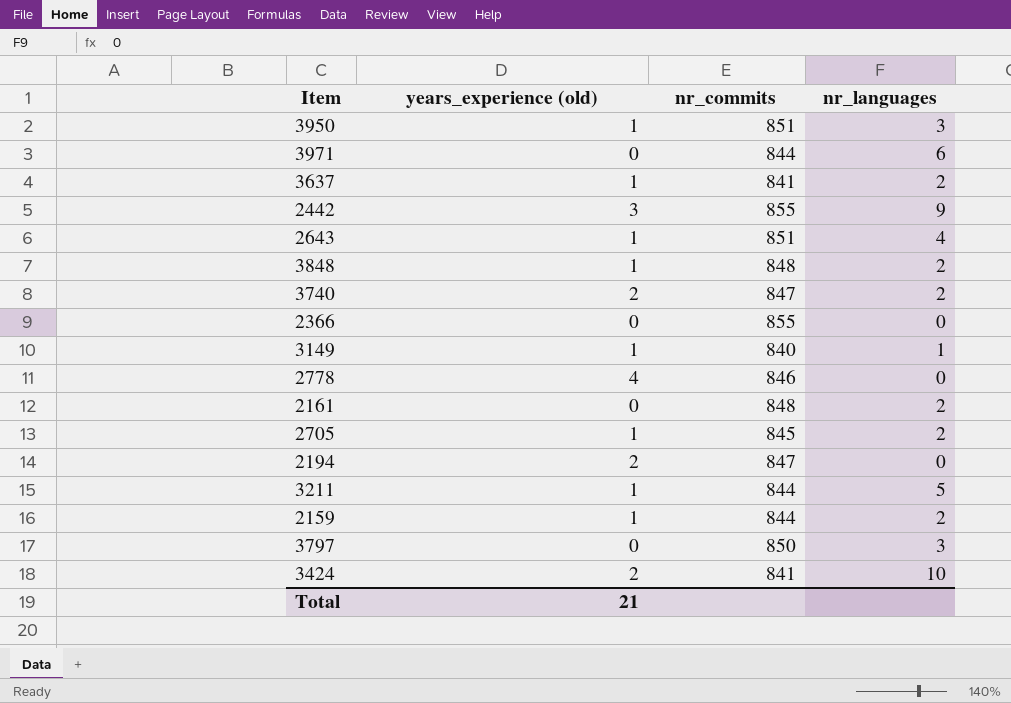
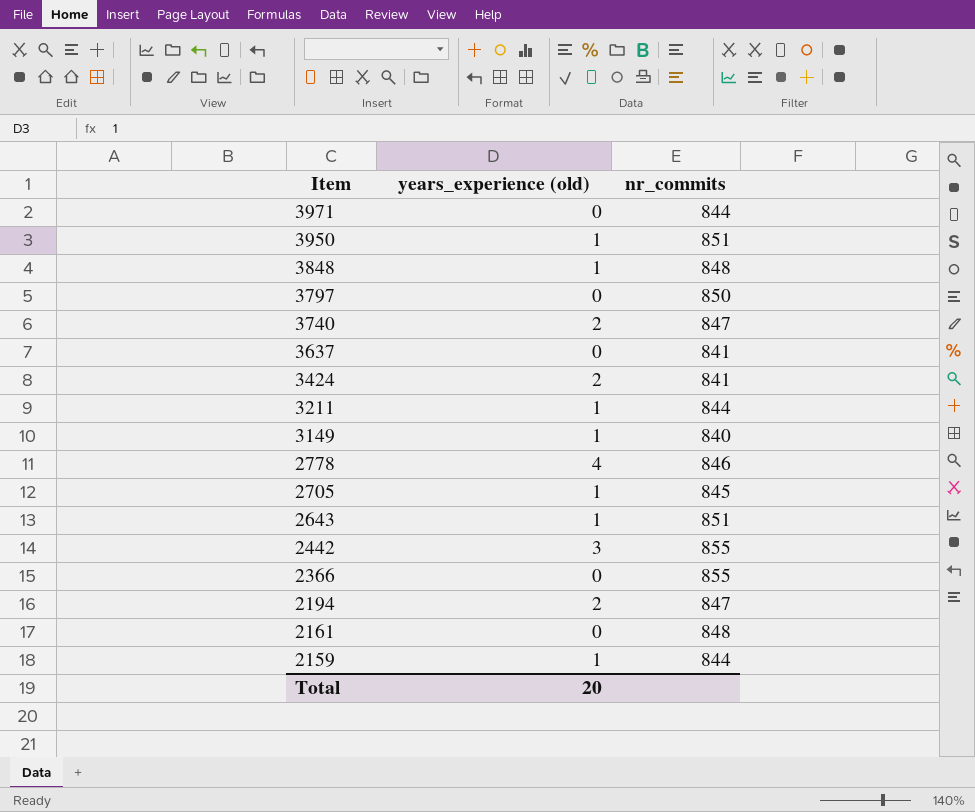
row order: none -> Item descending
column nr_languages | position: 4 -> none
3637 | years_experience (old): 1 -> 0
Total | years_experience (old): 21 -> 20

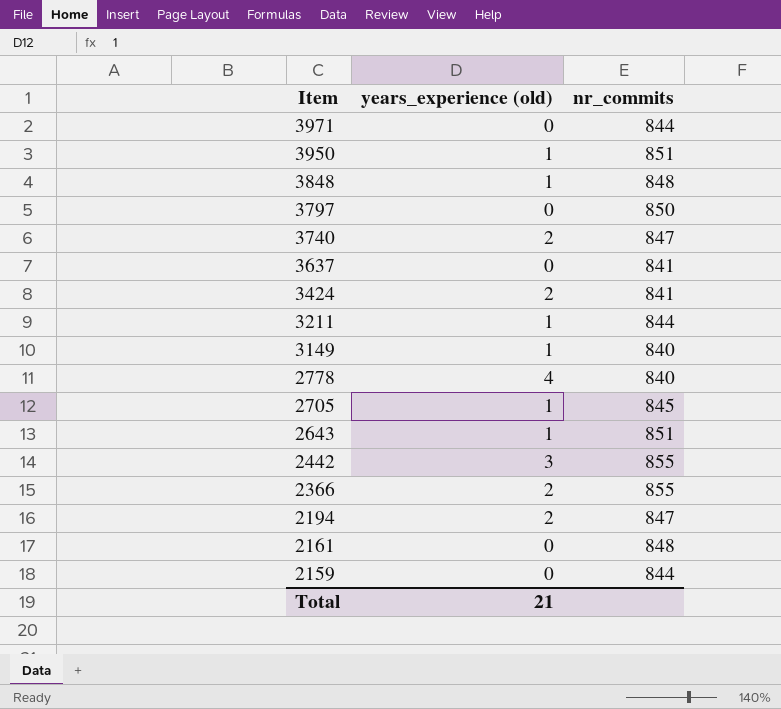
2778 | nr_commits: 846 -> 840
2366 | years_experience (old): 0 -> 2
2159 | years_experience (old): 1 -> 0
Total | years_experience (old): 20 -> 21

